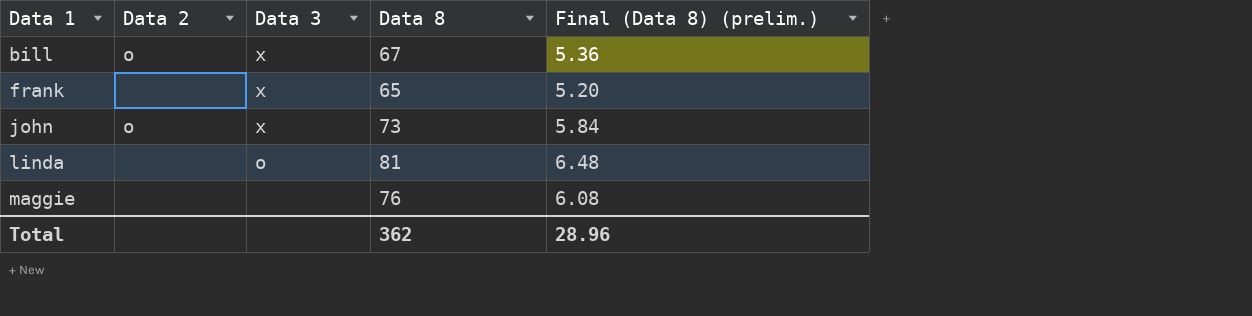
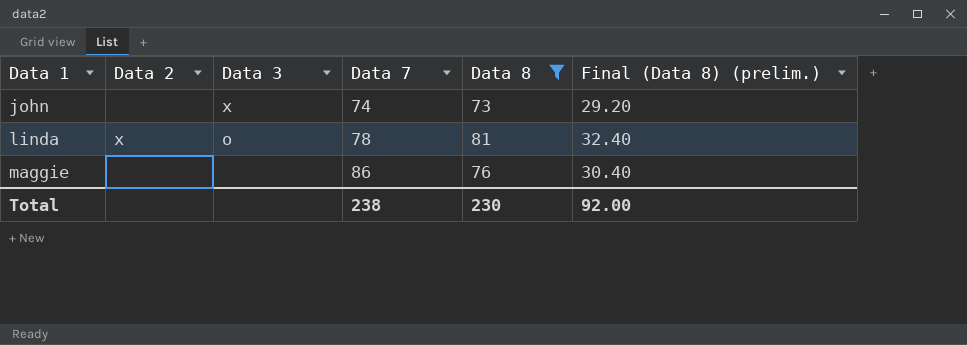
filter: none -> Data 8 >= 73
column Data 7 | position: none -> 4
column Final (Data 8) (prelim.) | formula: [Data 8] * 0.08 -> [Data 8] * 0.4
john | Data 2: o -> none
linda | Data 2: none -> x
Total | Data 8: 362 -> 230
Total | Final (Data 8) (prelim.): 28.96 -> 92.00

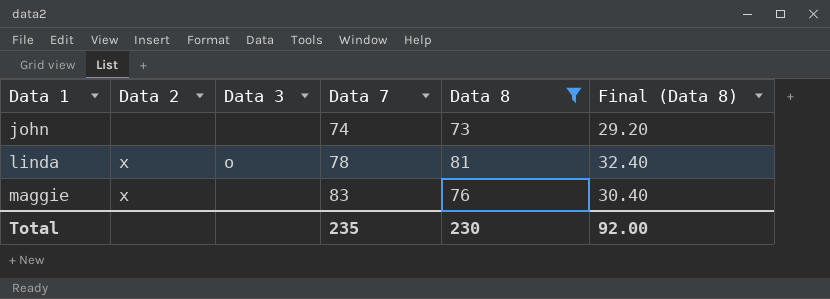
column name: Final (Data 8) (prelim.) -> Final (Data 8)
john | Data 3: x -> none
maggie | Data 2: none -> x
maggie | Data 7: 86 -> 83
Total | Data 7: 238 -> 235

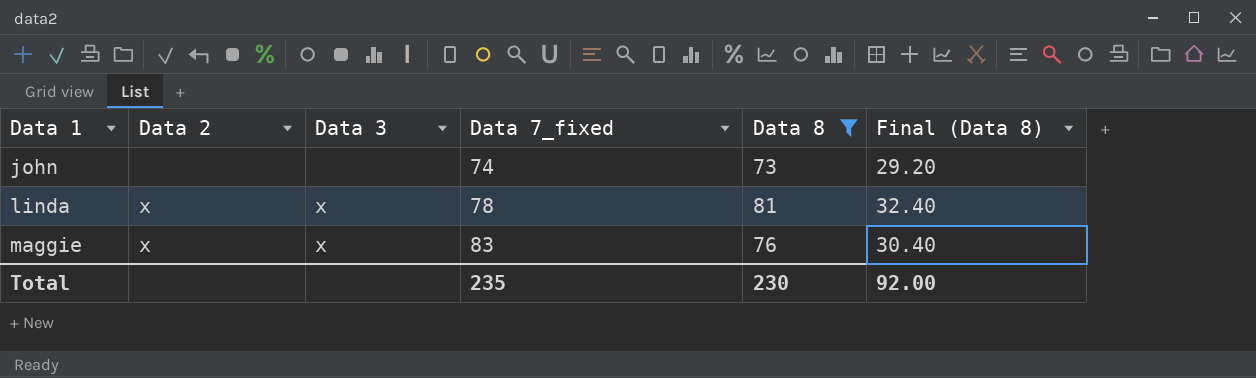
column name: Data 7 -> Data 7_fixed
linda | Data 3: o -> x
maggie | Data 3: none -> x

